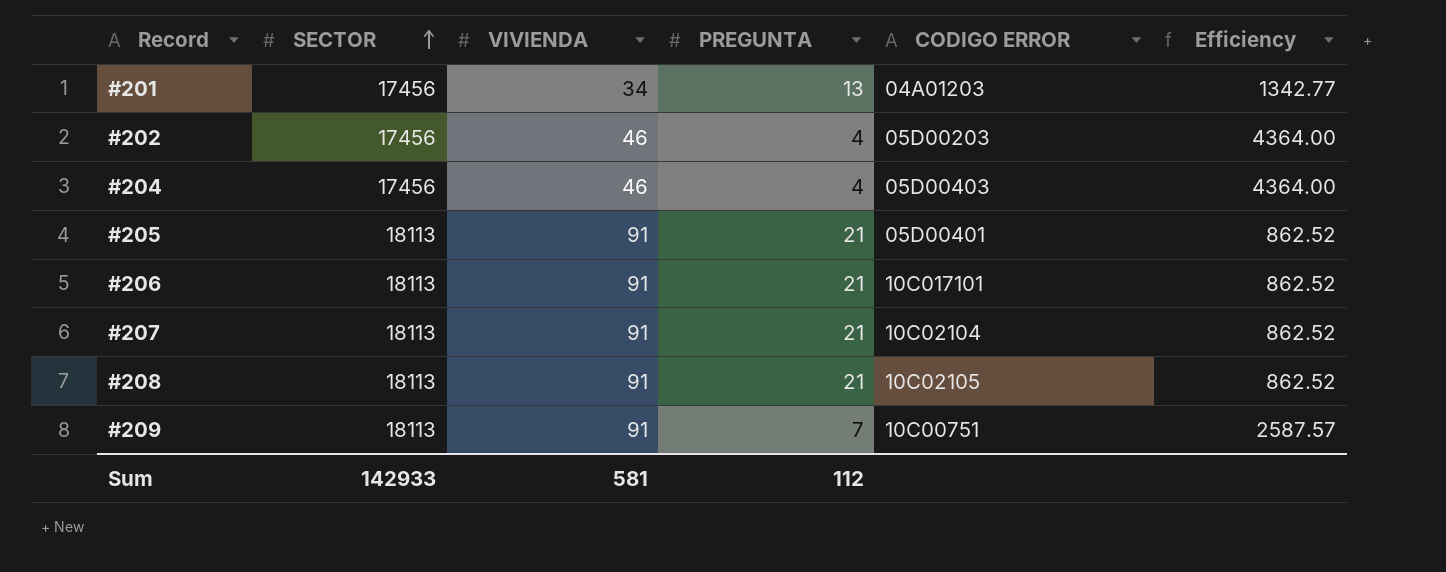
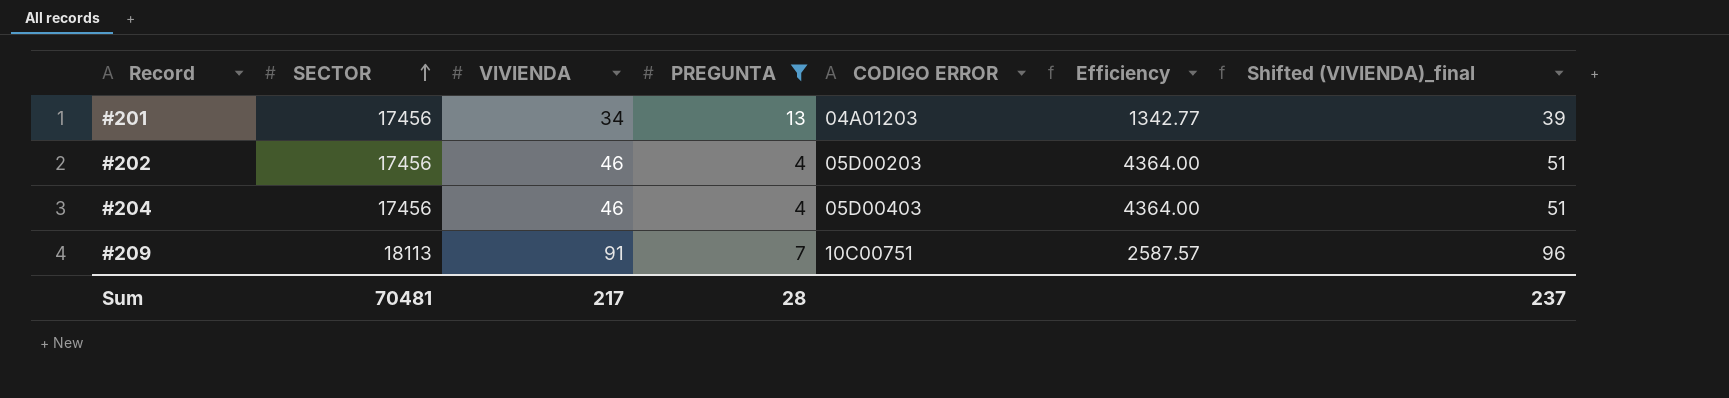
filter: none -> PREGUNTA != 21
column Shifted (VIVIENDA)_final | formula: none -> [VIVIENDA] + 5
Sum | SECTOR: 142933 -> 70481
Sum | VIVIENDA: 581 -> 217
Sum | PREGUNTA: 112 -> 28

